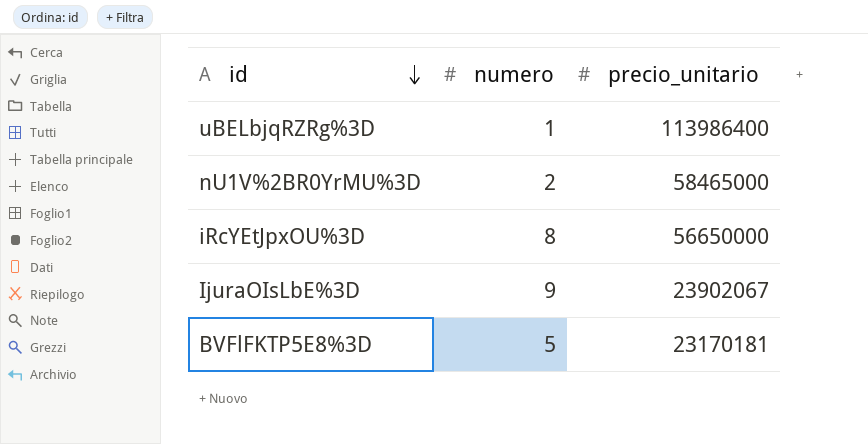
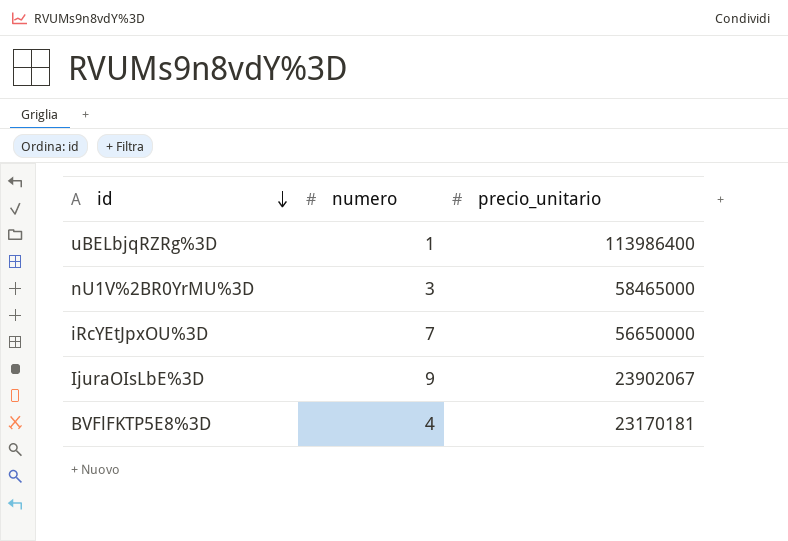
nU1V%2BR0YrMU%3D | numero: 2 -> 3
iRcYEtJpxOU%3D | numero: 8 -> 7
BVFlFKTP5E8%3D | numero: 5 -> 4

